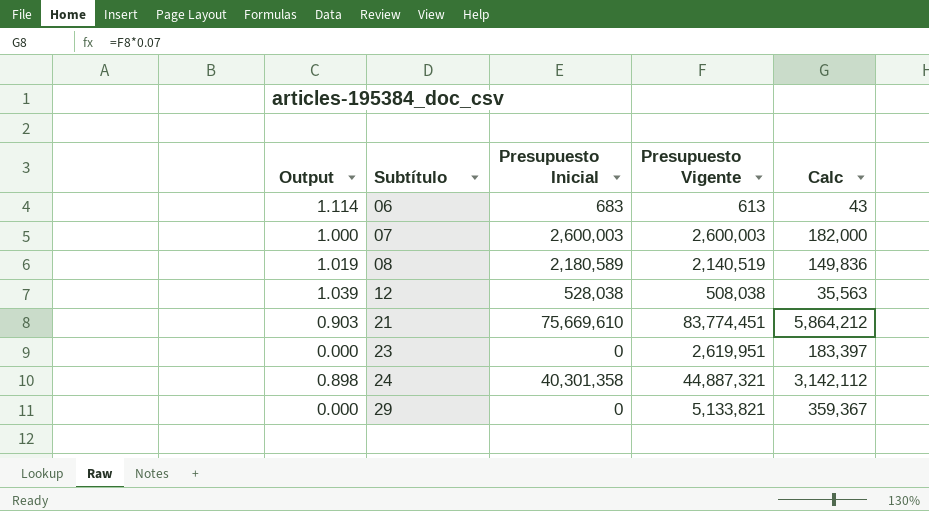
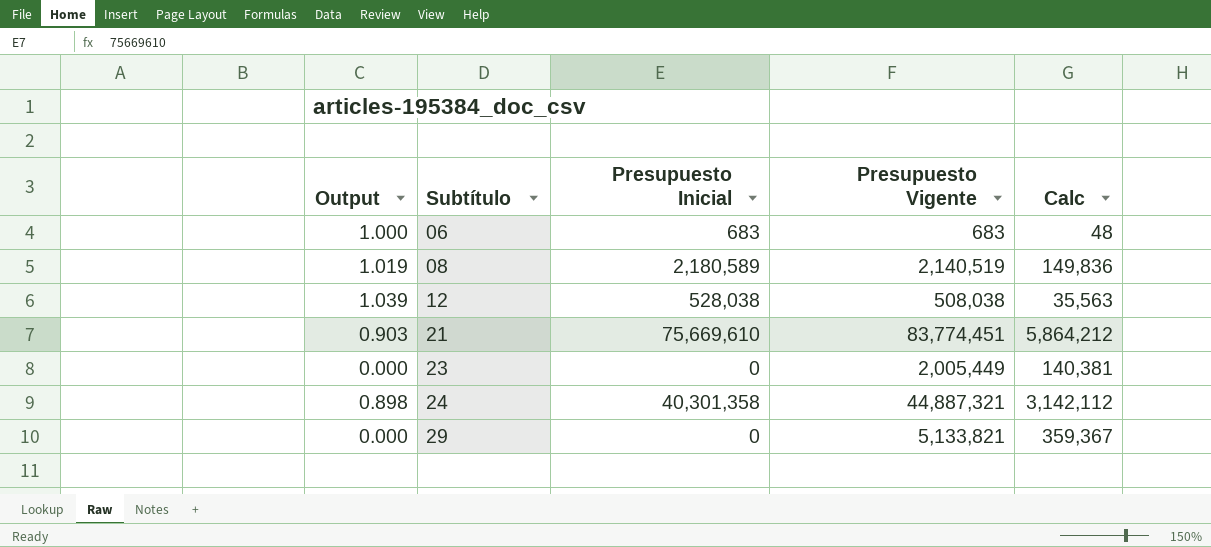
row 07: 1.000 | 2,600,003 | 2,600,003 | 182,000 -> none
06 | Output: 1.114 -> 1.000
06 | Presupuesto Vigente: 613 -> 683
06 | Calc: 43 -> 48
23 | Presupuesto Vigente: 2,619,951 -> 2,005,449
23 | Calc: 183,397 -> 140,381

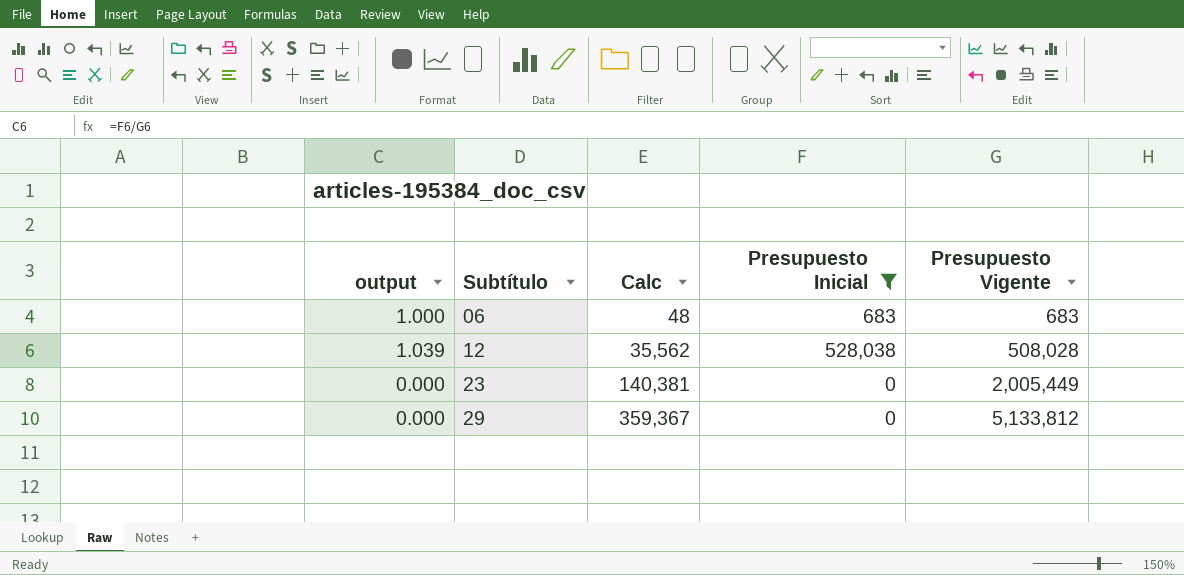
filter: none -> Presupuesto Inicial <= 528,038
column name: Output -> output
column Calc | position: 5 -> 3
12 | Calc: 35,563 -> 35,562
12 | Presupuesto Vigente: 508,038 -> 508,028
29 | Presupuesto Vigente: 5,133,821 -> 5,133,812

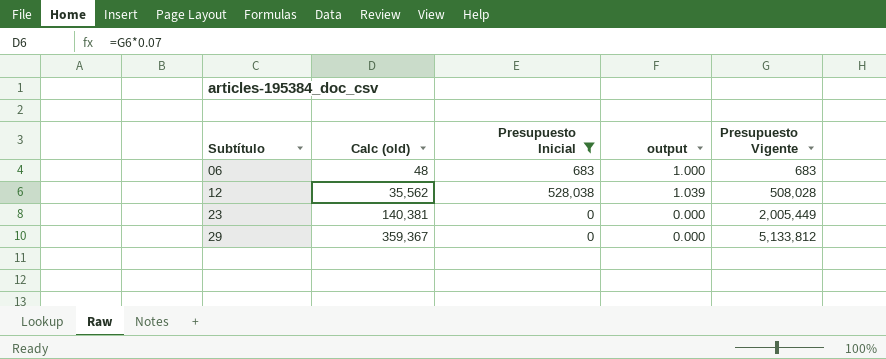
column name: Calc -> Calc (old)
column output | position: 1 -> 4

